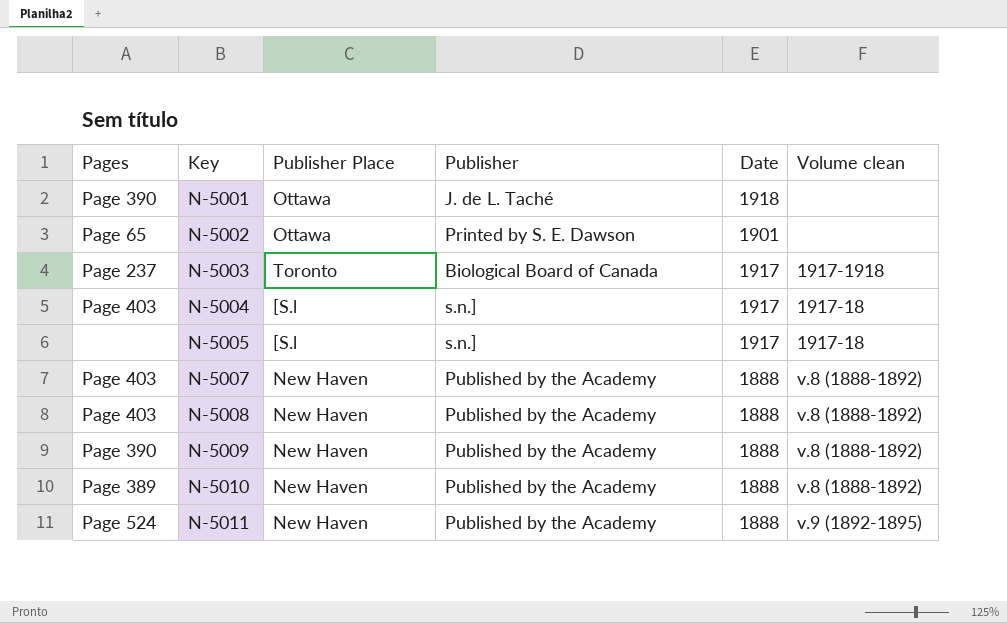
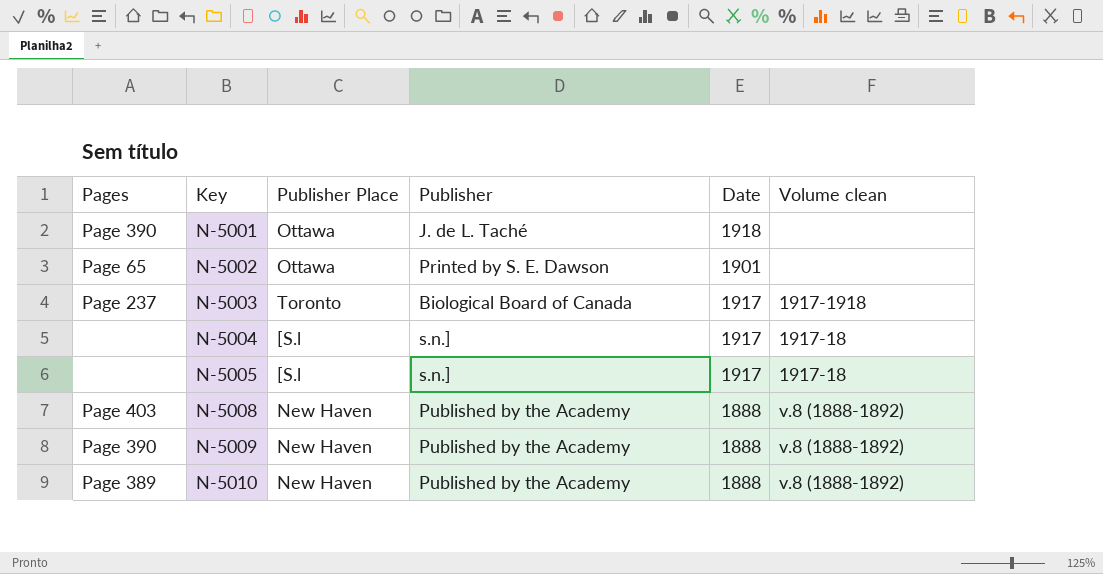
row N-5007: Page 403 | New Haven | Published by the Academy | 1888 | v.8 (1888-1892) -> none
row N-5011: Page 524 | New Haven | Published by the Academy | 1888 | v.9 (1892-1895) -> none
N-5004 | Pages: Page 403 -> none

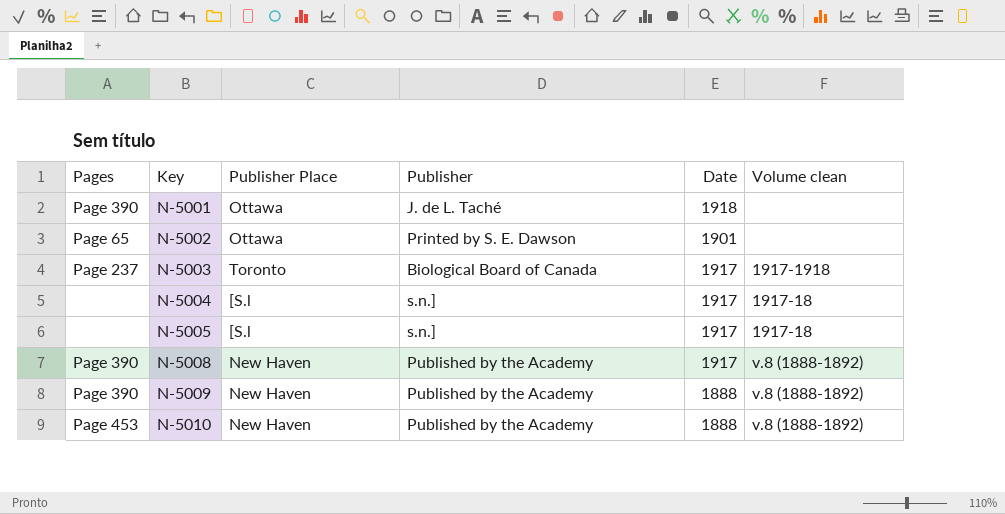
N-5008 | Pages: Page 403 -> Page 390
N-5008 | Date: 1888 -> 1917
N-5010 | Pages: Page 389 -> Page 453

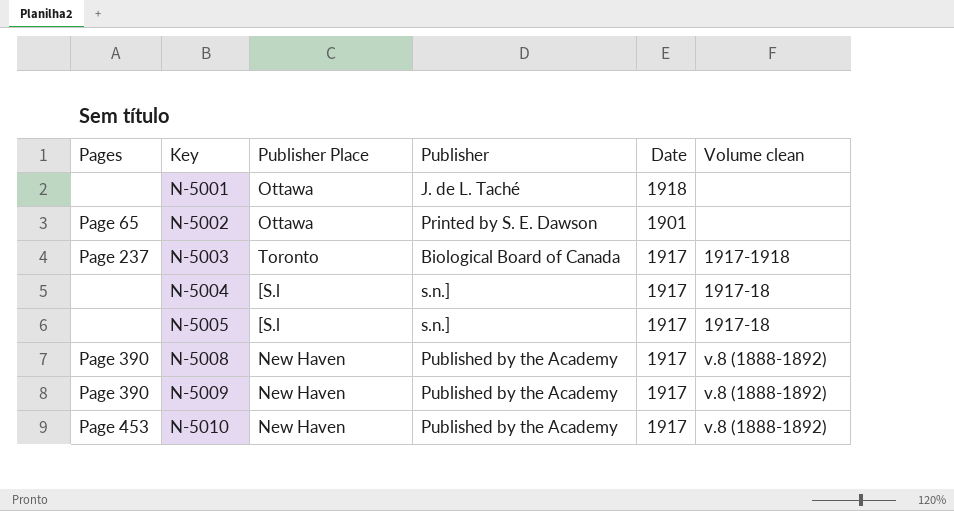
N-5001 | Pages: Page 390 -> none
N-5009 | Date: 1888 -> 1917
N-5010 | Date: 1888 -> 1917

